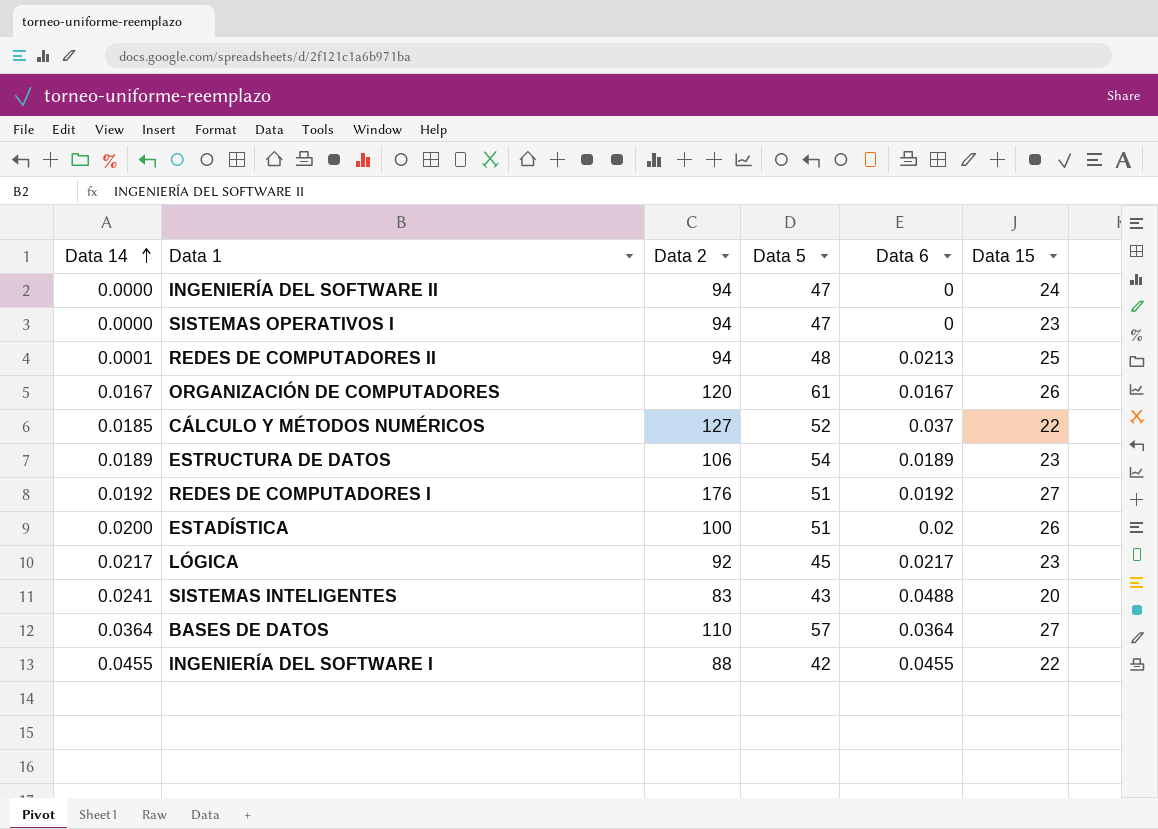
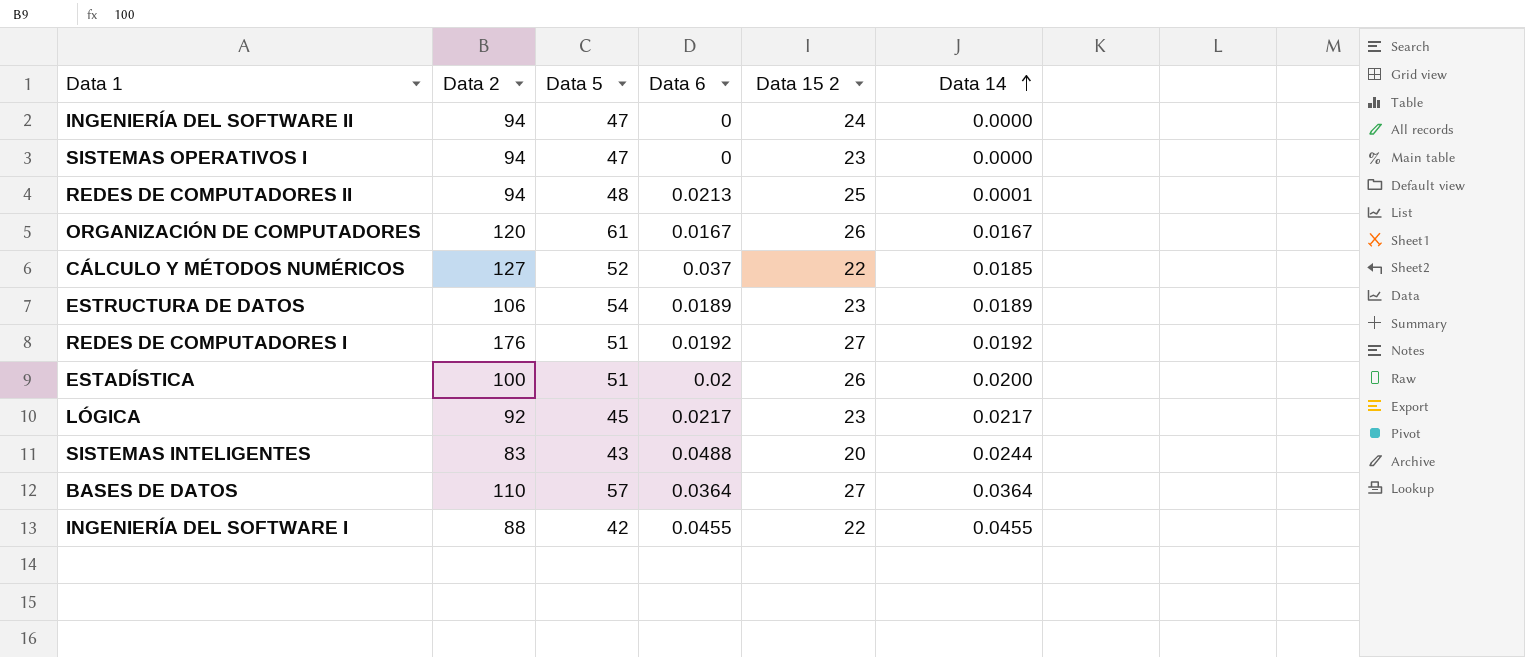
column name: Data 15 -> Data 15 2
column Data 14 | position: 1 -> 6
SISTEMAS INTELIGENTES | Data 14: 0.0241 -> 0.0244

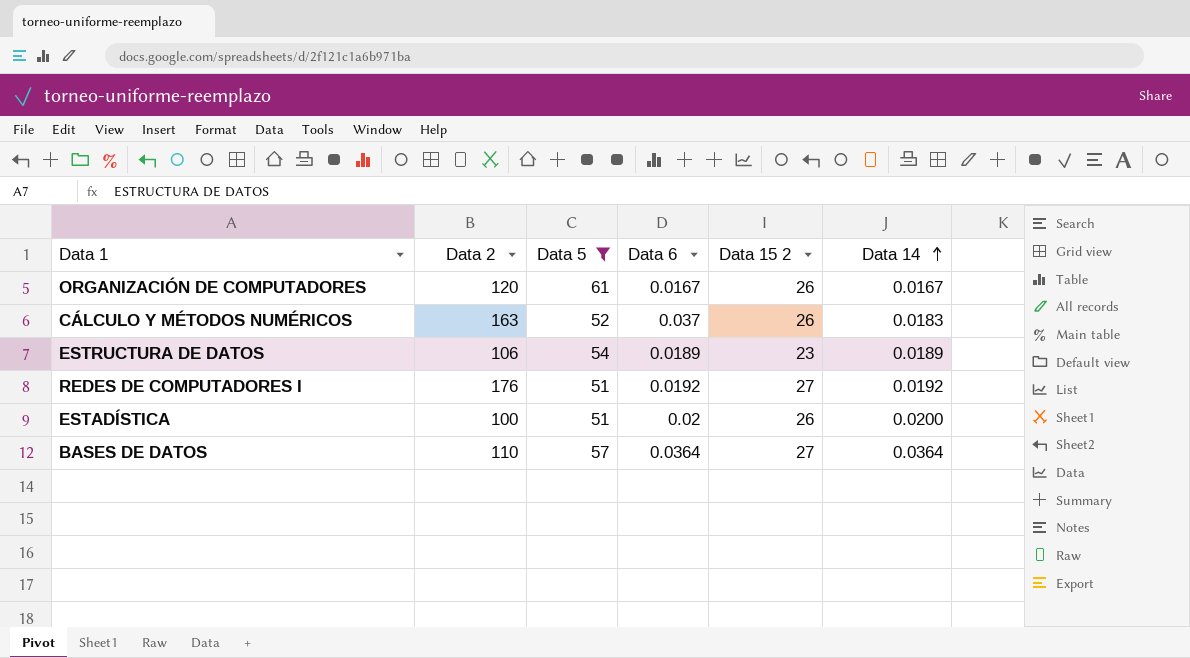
filter: none -> Data 5 >= 51
CÁLCULO Y MÉTODOS NUMÉRICOS | Data 2: 127 -> 163
CÁLCULO Y MÉTODOS NUMÉRICOS | Data 15 2: 22 -> 26
CÁLCULO Y MÉTODOS NUMÉRICOS | Data 14: 0.0185 -> 0.0183

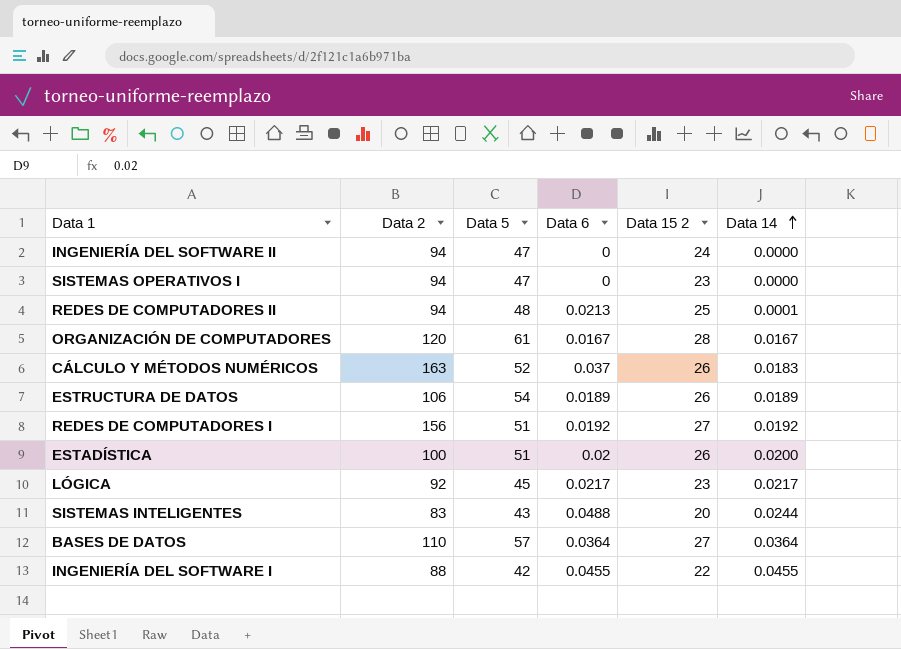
filter: Data 5 >= 51 -> none
ORGANIZACIÓN DE COMPUTADORES | Data 15 2: 26 -> 28
ESTRUCTURA DE DATOS | Data 15 2: 23 -> 26
REDES DE COMPUTADORES I | Data 2: 176 -> 156

